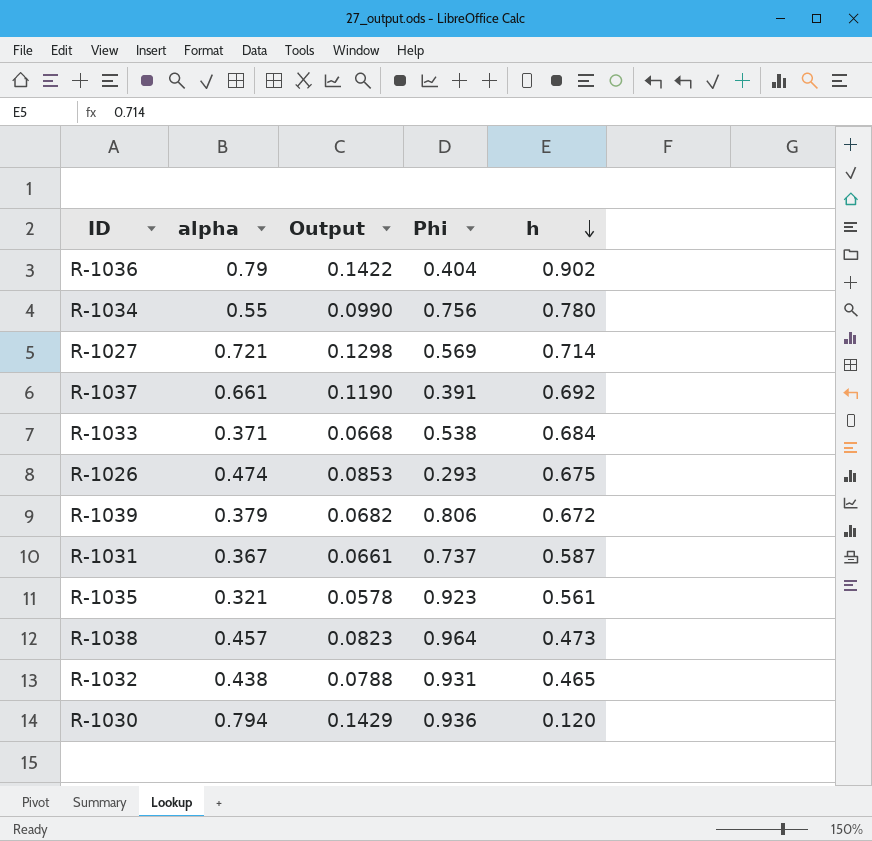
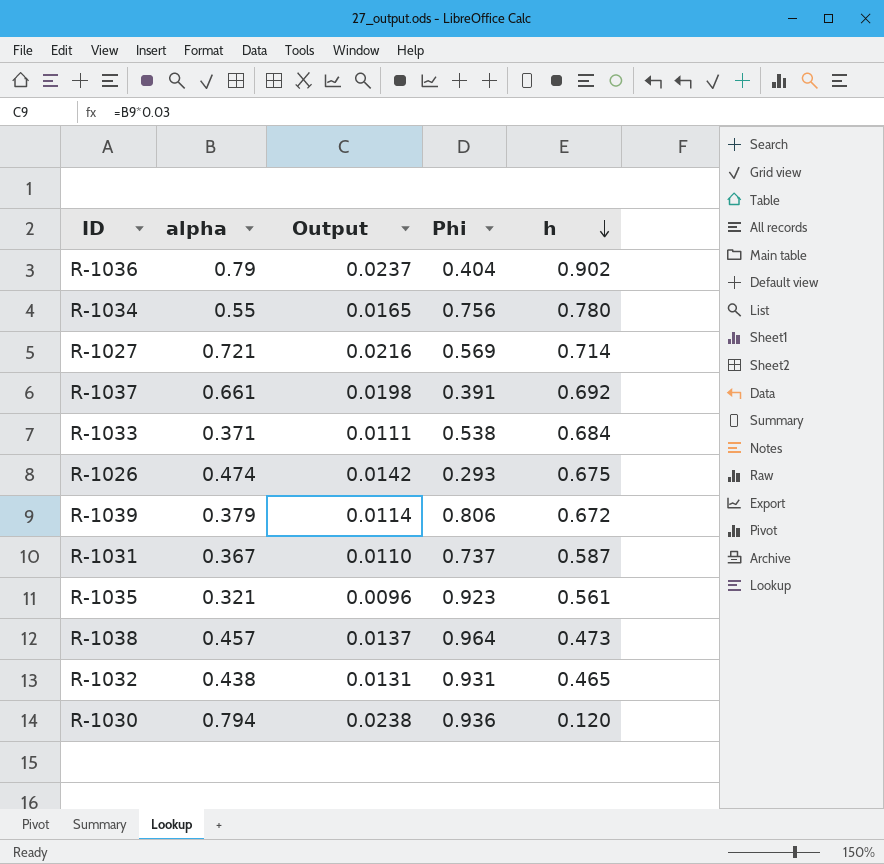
column Output | formula: [alpha] * 0.18 -> [alpha] * 0.03

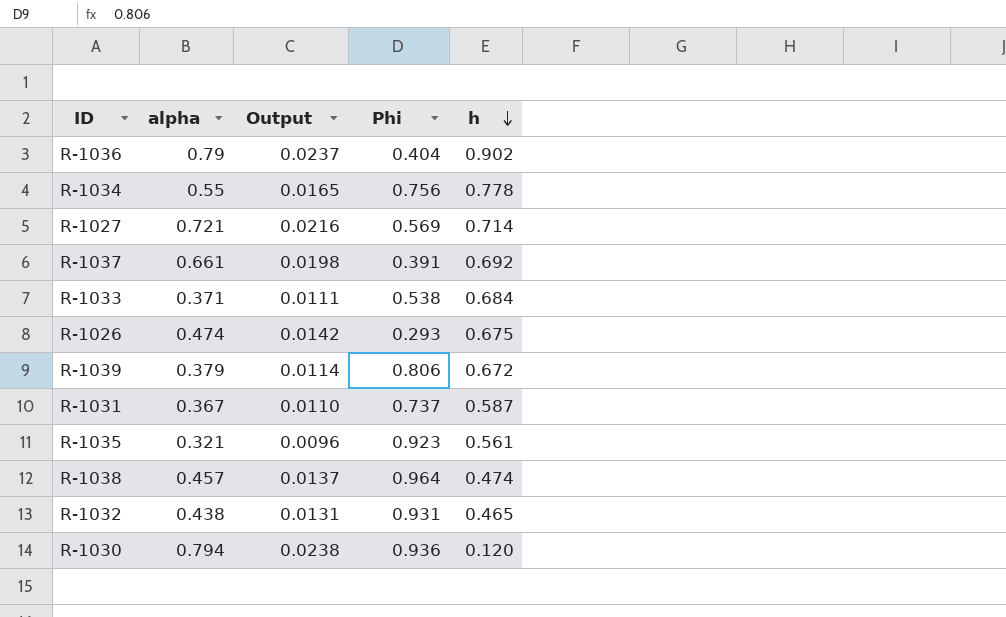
R-1034 | h: 0.780 -> 0.778
R-1038 | h: 0.473 -> 0.474

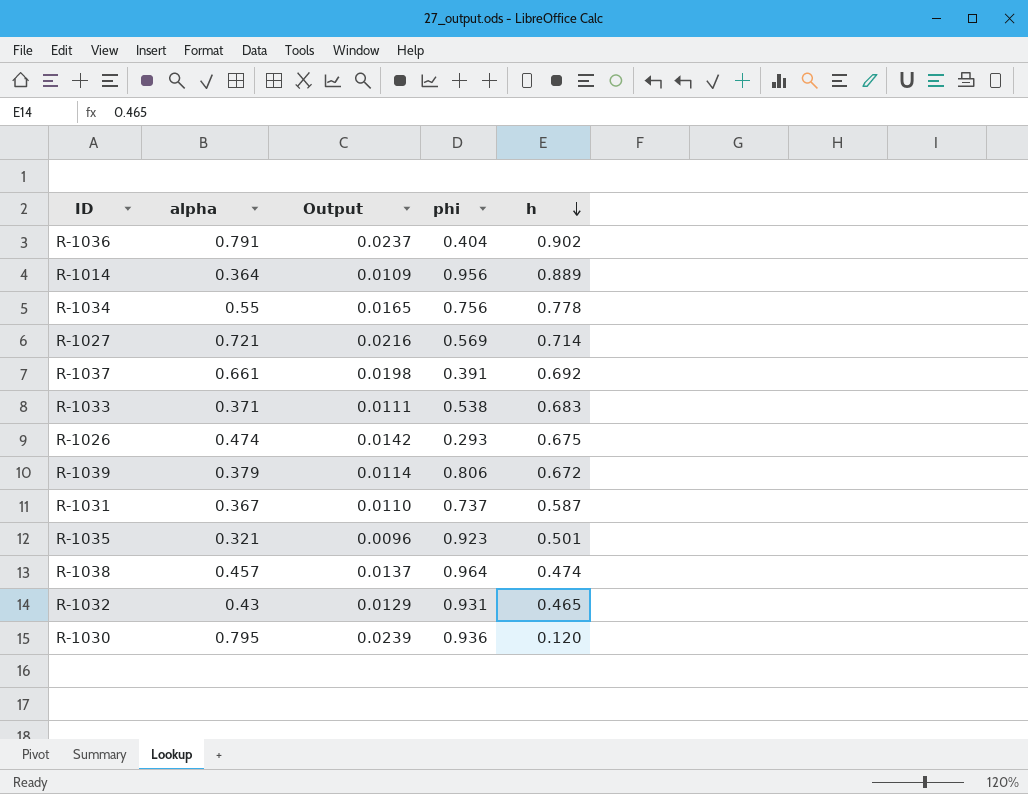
column name: Phi -> phi
R-1036 | alpha: 0.79 -> 0.791
row R-1014: none -> 0.364 | 0.0109 | 0.956 | 0.889
R-1033 | h: 0.684 -> 0.683
R-1035 | h: 0.561 -> 0.501
R-1032 | alpha: 0.438 -> 0.43
R-1032 | Output: 0.0131 -> 0.0129
R-1030 | alpha: 0.794 -> 0.795
R-1030 | Output: 0.0238 -> 0.0239

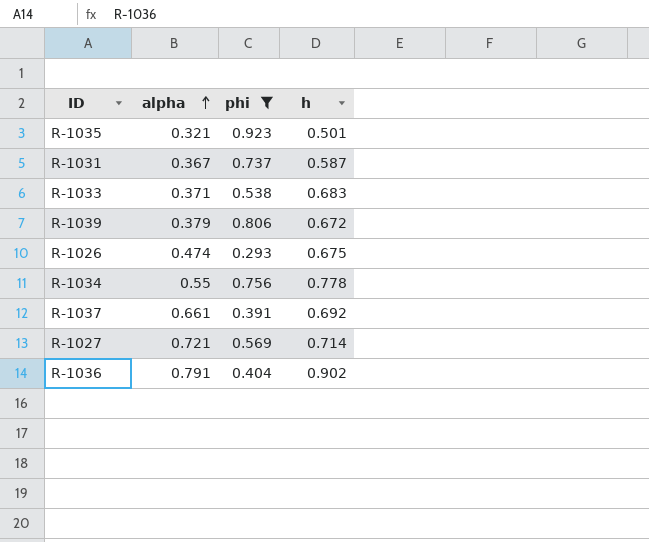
filter: none -> phi <= 0.923
row order: h descending -> alpha ascending
column Output | formula: [alpha] * 0.03 -> none

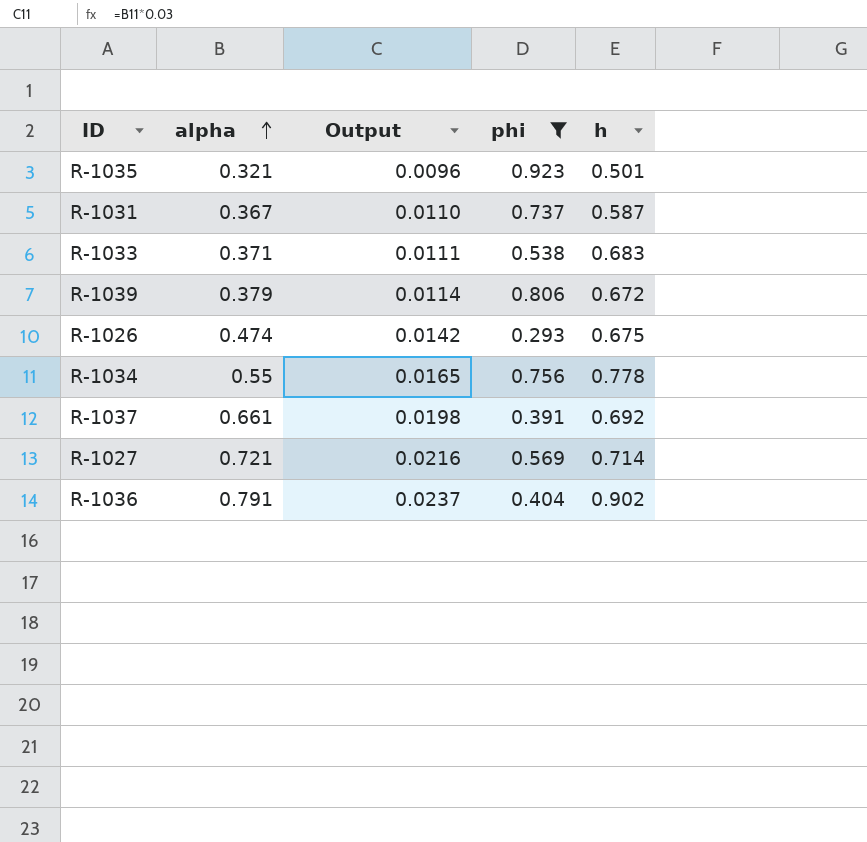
column Output | formula: none -> [alpha] * 0.03

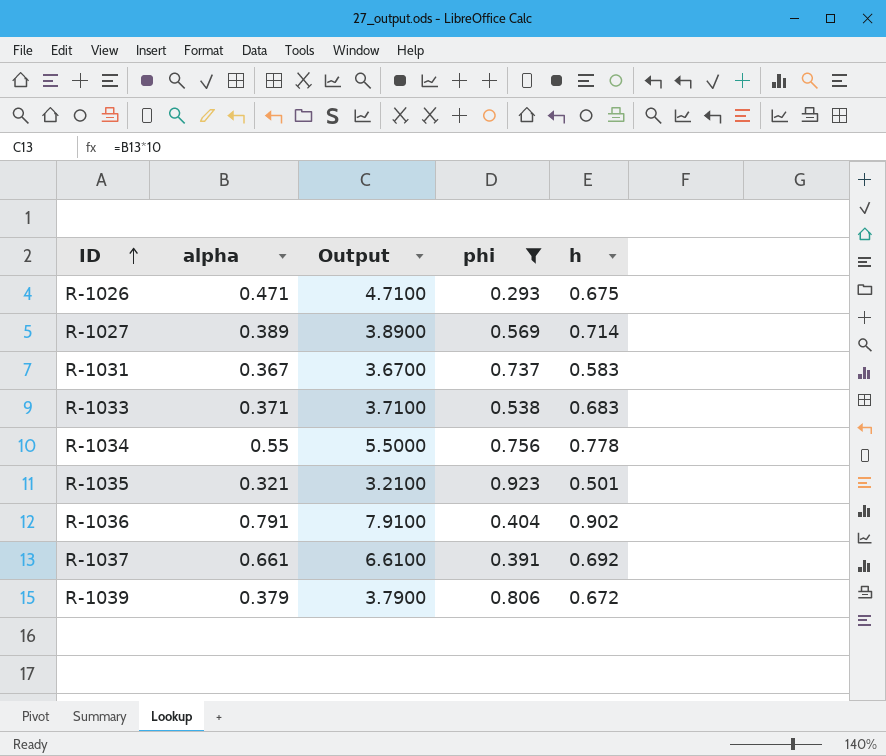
row order: alpha ascending -> ID ascending
column Output | formula: [alpha] * 0.03 -> [alpha] * 10
R-1026 | alpha: 0.474 -> 0.471
R-1027 | alpha: 0.721 -> 0.389
R-1031 | h: 0.587 -> 0.583

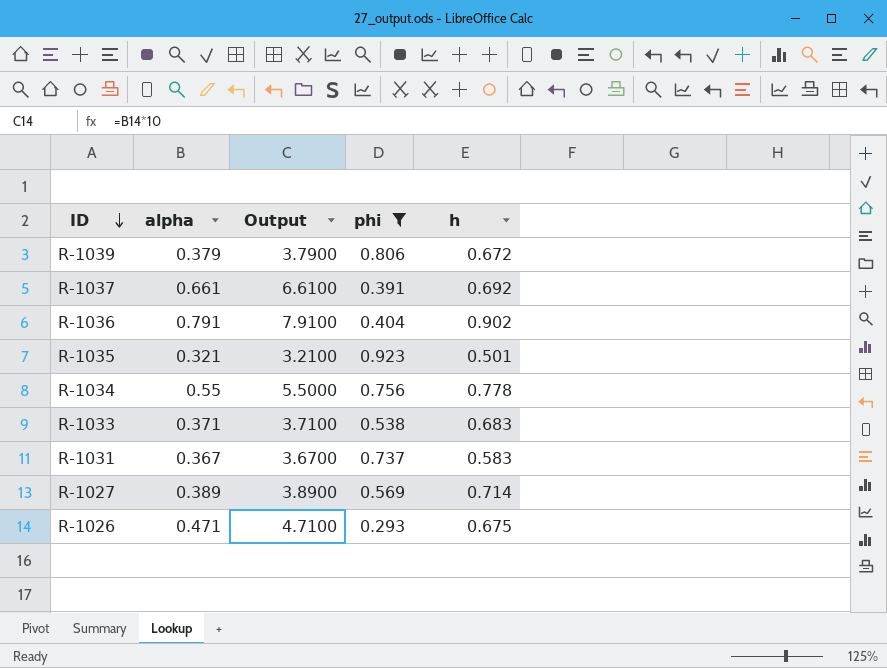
row order: ID ascending -> ID descending

